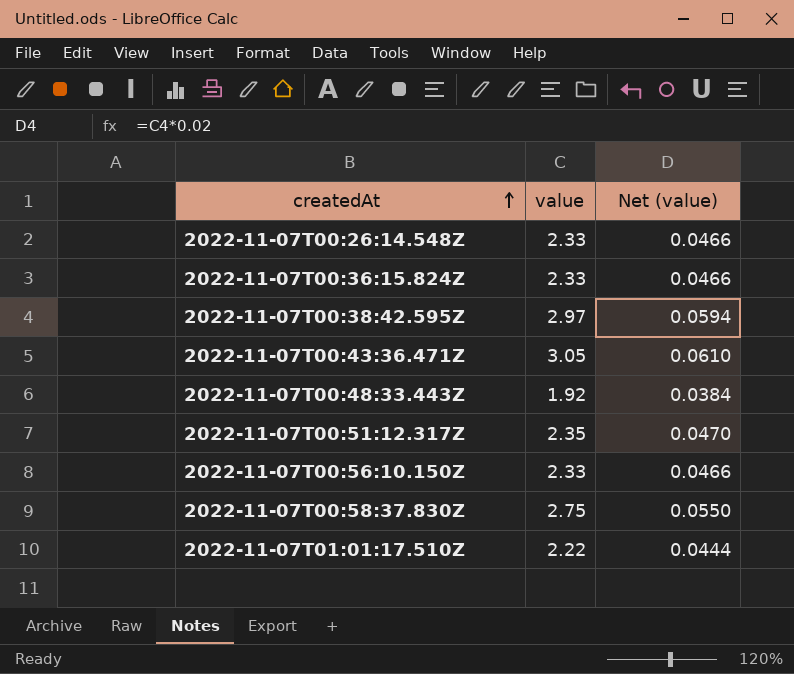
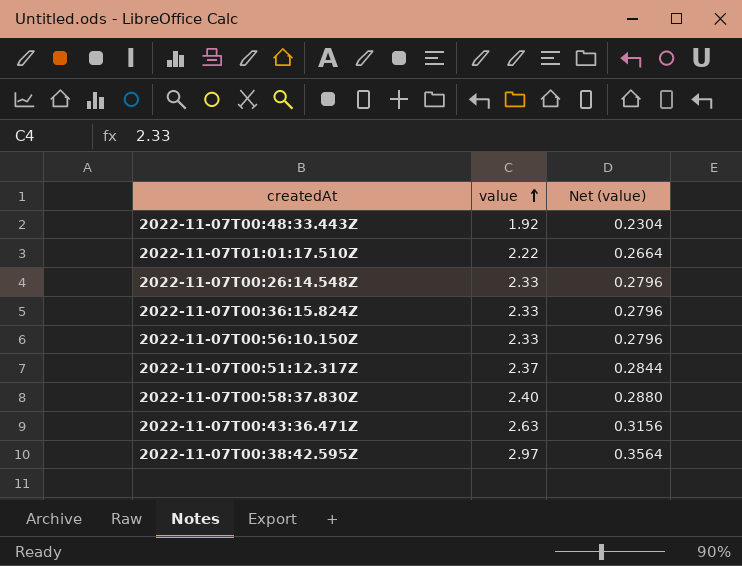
row order: createdAt ascending -> value ascending
column Net (value) | formula: [value] * 0.02 -> [value] * 0.12
2022-11-07T00:51:12.317Z | value: 2.35 -> 2.37
2022-11-07T00:58:37.830Z | value: 2.75 -> 2.40
2022-11-07T00:43:36.471Z | value: 3.05 -> 2.63

